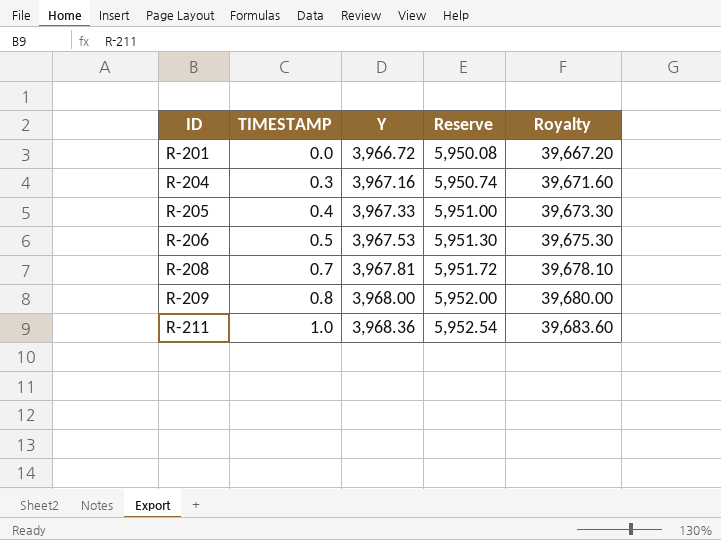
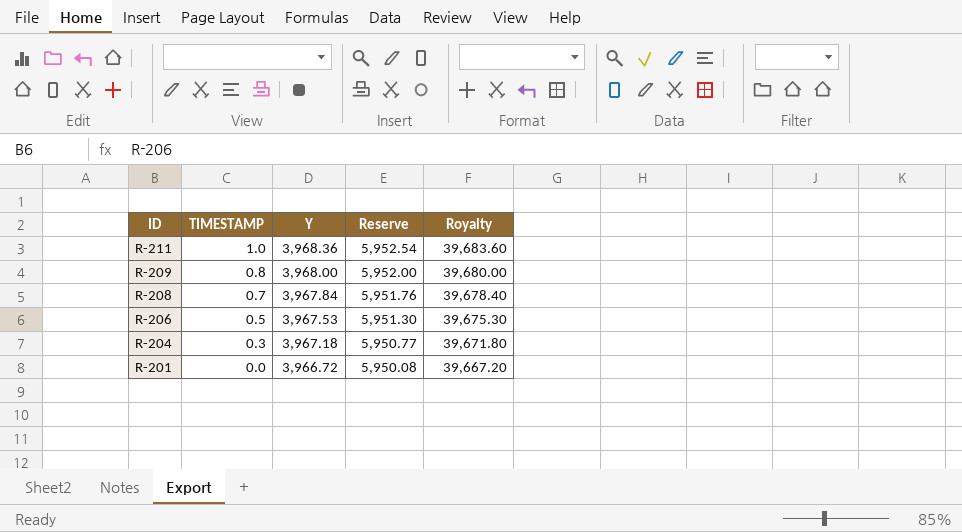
row order: ID ascending -> ID descending
row R-205: 0.4 | 3,967.33 | 5,951.00 | 39,673.30 -> none
R-208 | Y: 3,967.81 -> 3,967.84
R-208 | Reserve: 5,951.72 -> 5,951.76
R-208 | Royalty: 39,678.10 -> 39,678.40
R-204 | Y: 3,967.16 -> 3,967.18
R-204 | Reserve: 5,950.74 -> 5,950.77
R-204 | Royalty: 39,671.60 -> 39,671.80

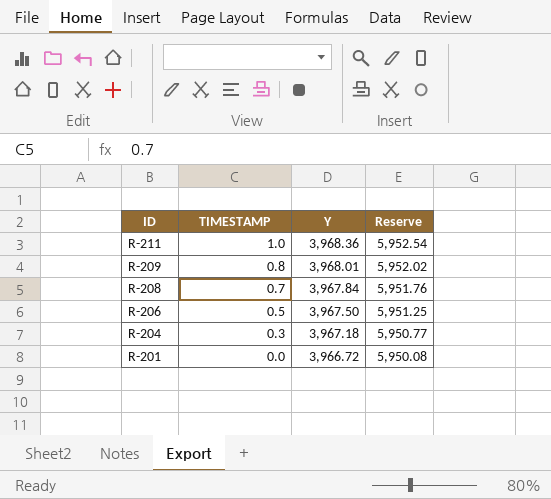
column Royalty | formula: [Y] * 10 -> none
R-209 | Y: 3,968.00 -> 3,968.01
R-209 | Reserve: 5,952.00 -> 5,952.02
R-206 | Y: 3,967.53 -> 3,967.50
R-206 | Reserve: 5,951.30 -> 5,951.25

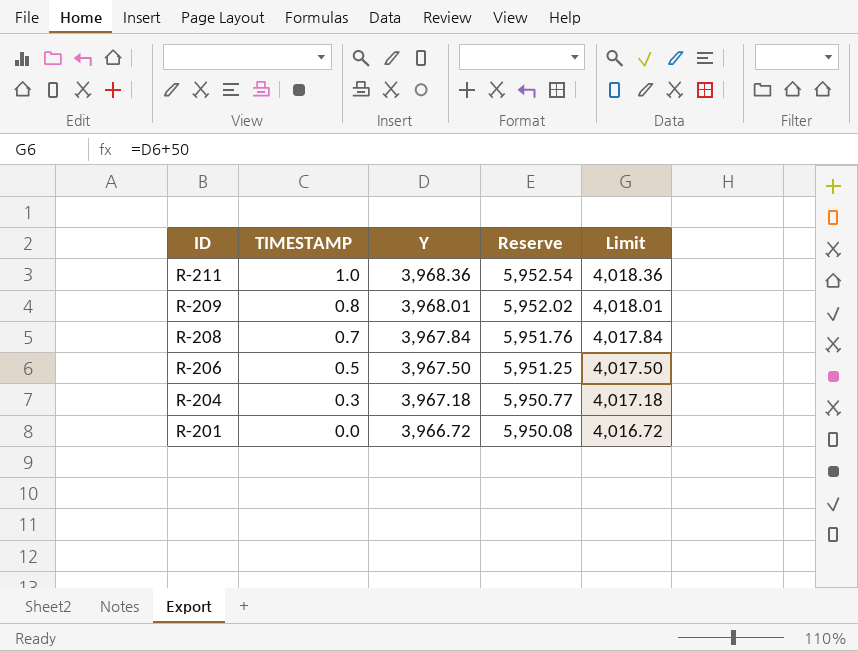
column Limit | formula: none -> [Y] + 50

